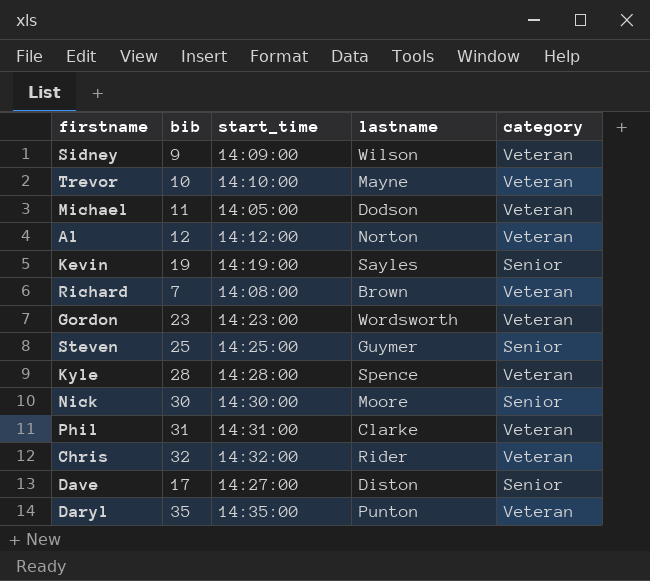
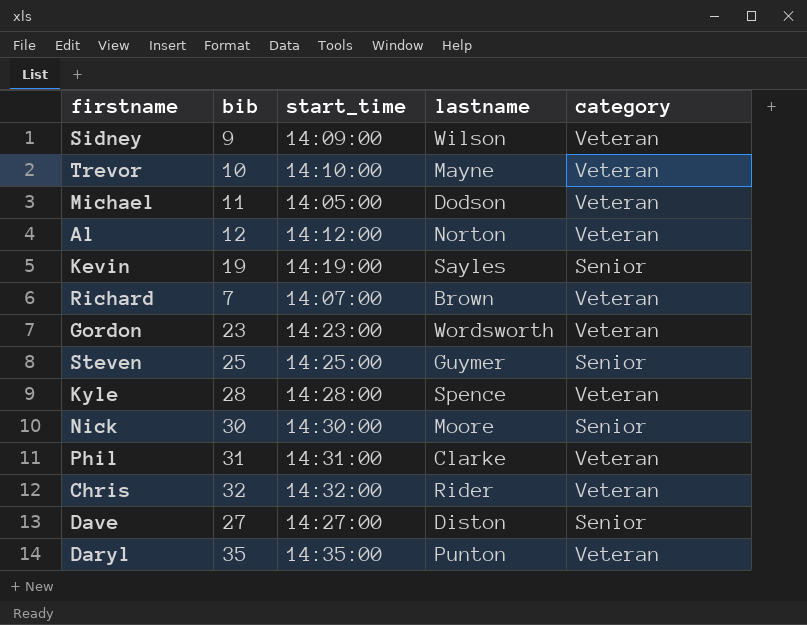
Richard | start_time: 14:08:00 -> 14:07:00
Dave | bib: 17 -> 27

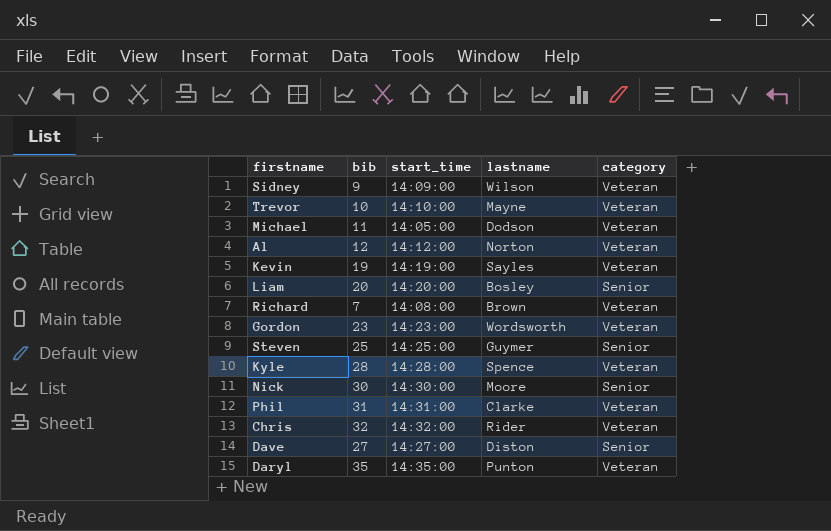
Kevin | category: Senior -> Veteran
row Liam: none -> 20 | 14:20:00 | Bosley | Senior
Richard | start_time: 14:07:00 -> 14:08:00

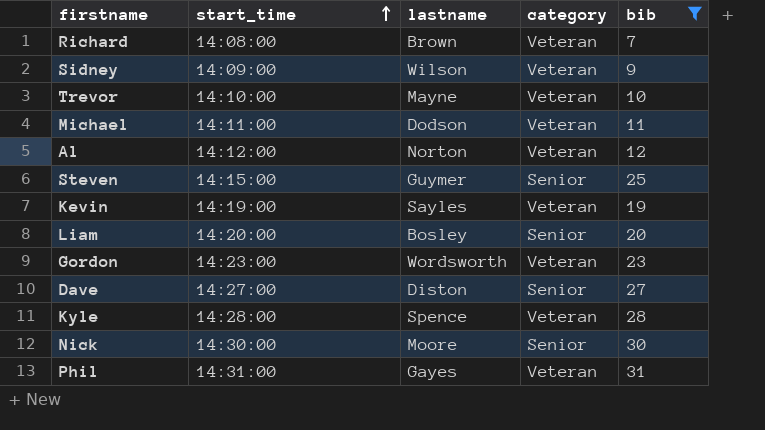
filter: none -> bib <= 31
row order: none -> start_time ascending
column bib | position: 2 -> 5
Michael | start_time: 14:05:00 -> 14:11:00
Steven | start_time: 14:25:00 -> 14:15:00
Phil | lastname: Clarke -> Gayes

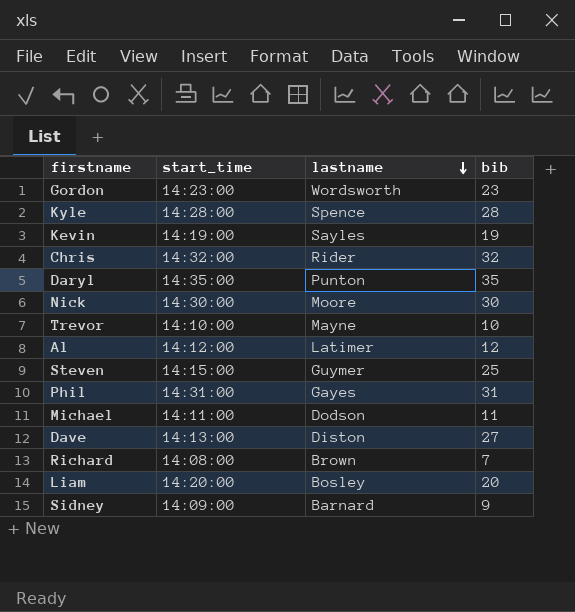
filter: bib <= 31 -> none
row order: start_time ascending -> lastname descending
column category | position: 4 -> none
Al | lastname: Norton -> Latimer
Dave | start_time: 14:27:00 -> 14:13:00
Sidney | lastname: Wilson -> Barnard

